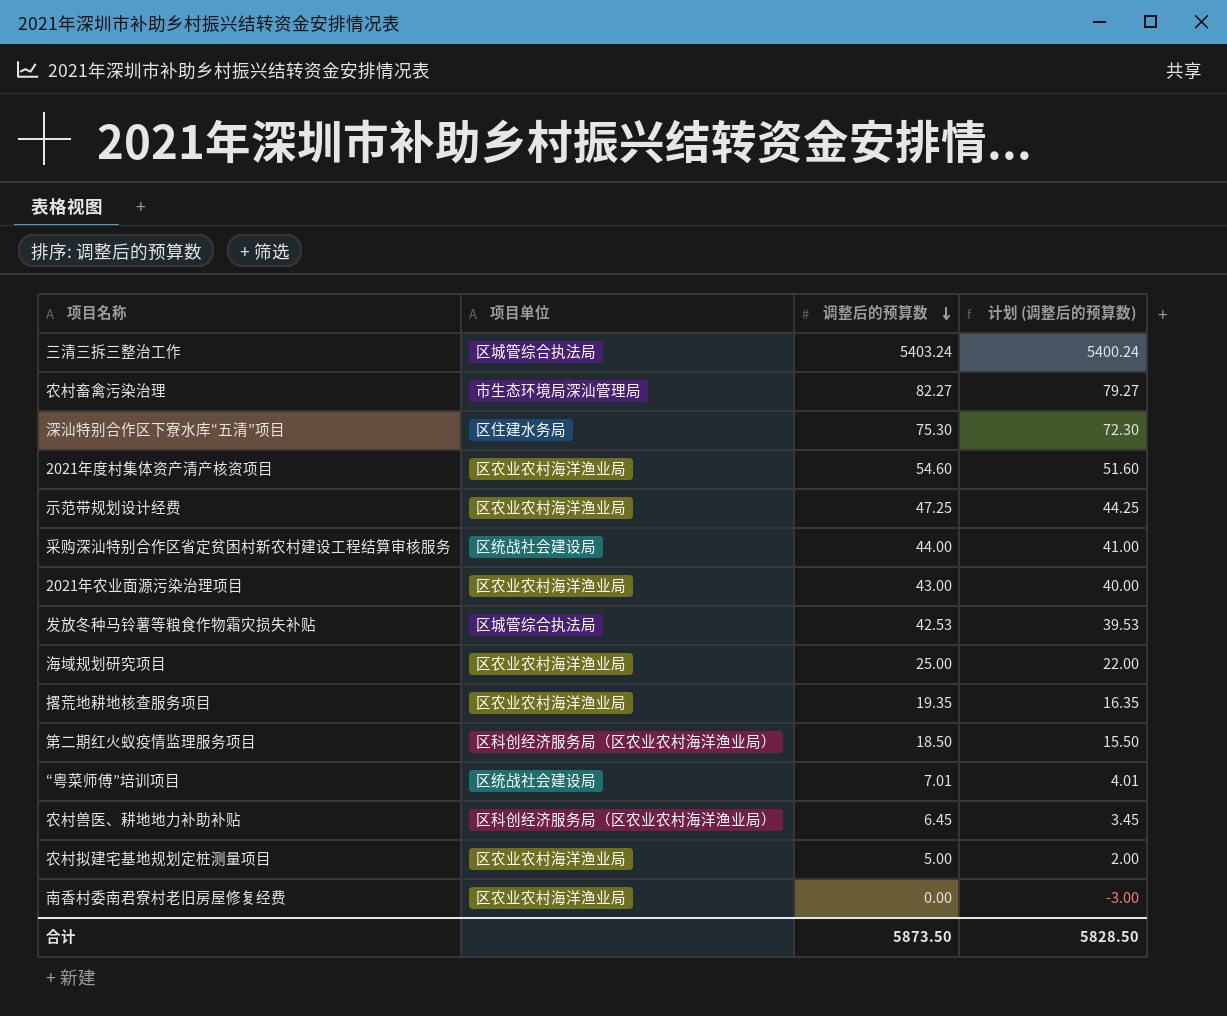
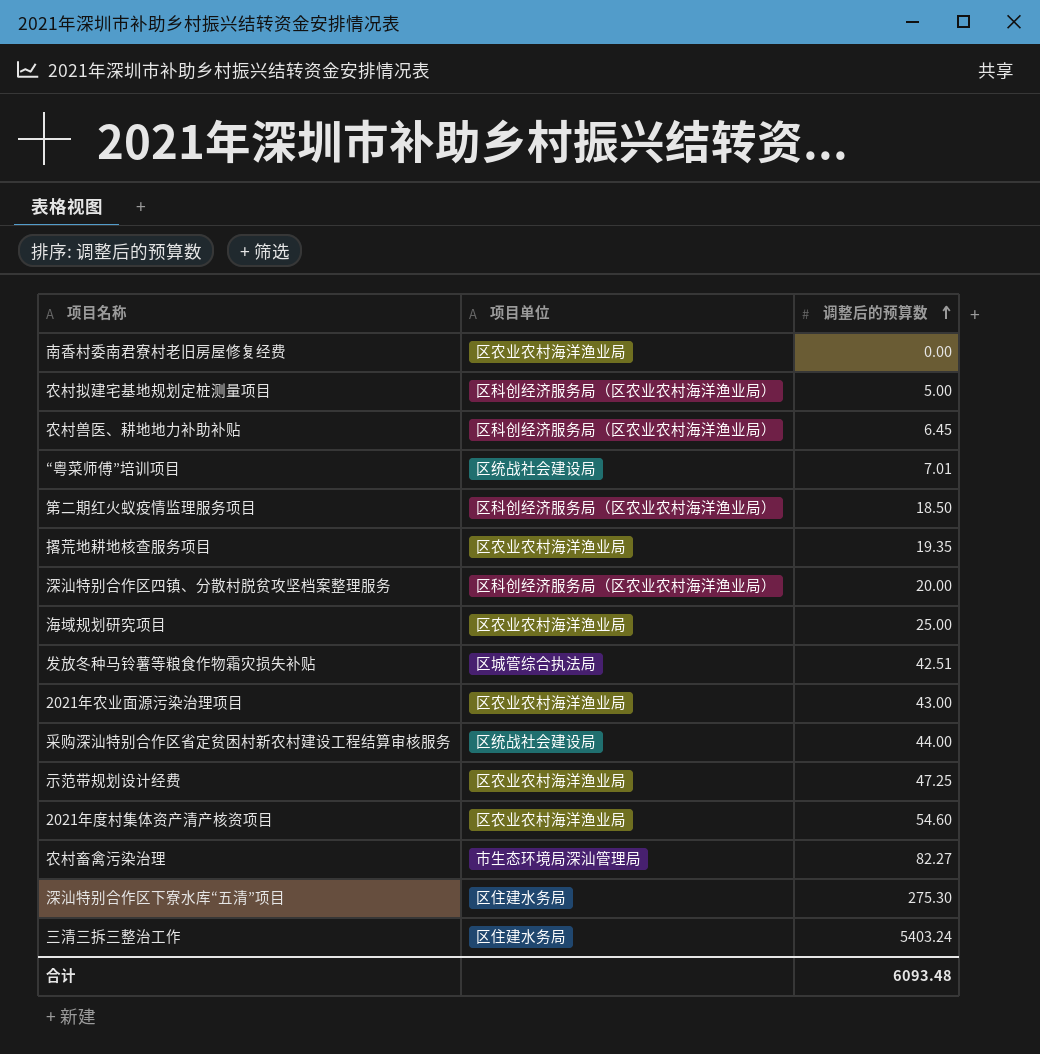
row order: 调整后的预算数 descending -> 调整后的预算数 ascending
column 计划 (调整后的预算数) | formula: [调整后的预算数] - 3 -> none
农村拟建宅基地规划定桩测量项目 | 项目单位: 区农业农村海洋渔业局 -> 区科创经济服务局（区农业农村海洋渔业局）
row 深汕特别合作区四镇、分散村脱贫攻坚档案整理服务: none -> 区科创经济服务局（区农业农村海洋渔业局） | 20.00
发放冬种马铃薯等粮食作物霜灾损失补贴 | 调整后的预算数: 42.53 -> 42.51
深汕特别合作区下寮水库“五清”项目 | 调整后的预算数: 75.30 -> 275.30
三清三拆三整治工作 | 项目单位: 区城管综合执法局 -> 区住建水务局
合计 | 调整后的预算数: 5873.50 -> 6093.48

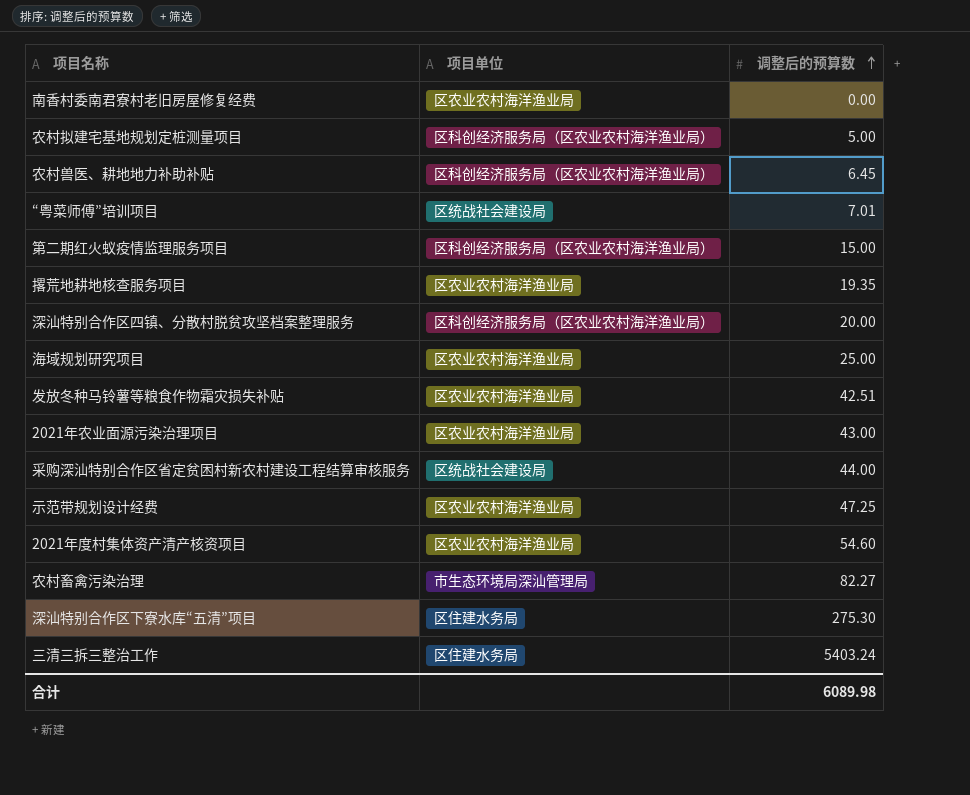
第二期红火蚁疫情监理服务项目 | 调整后的预算数: 18.50 -> 15.00
发放冬种马铃薯等粮食作物霜灾损失补贴 | 项目单位: 区城管综合执法局 -> 区农业农村海洋渔业局
合计 | 调整后的预算数: 6093.48 -> 6089.98

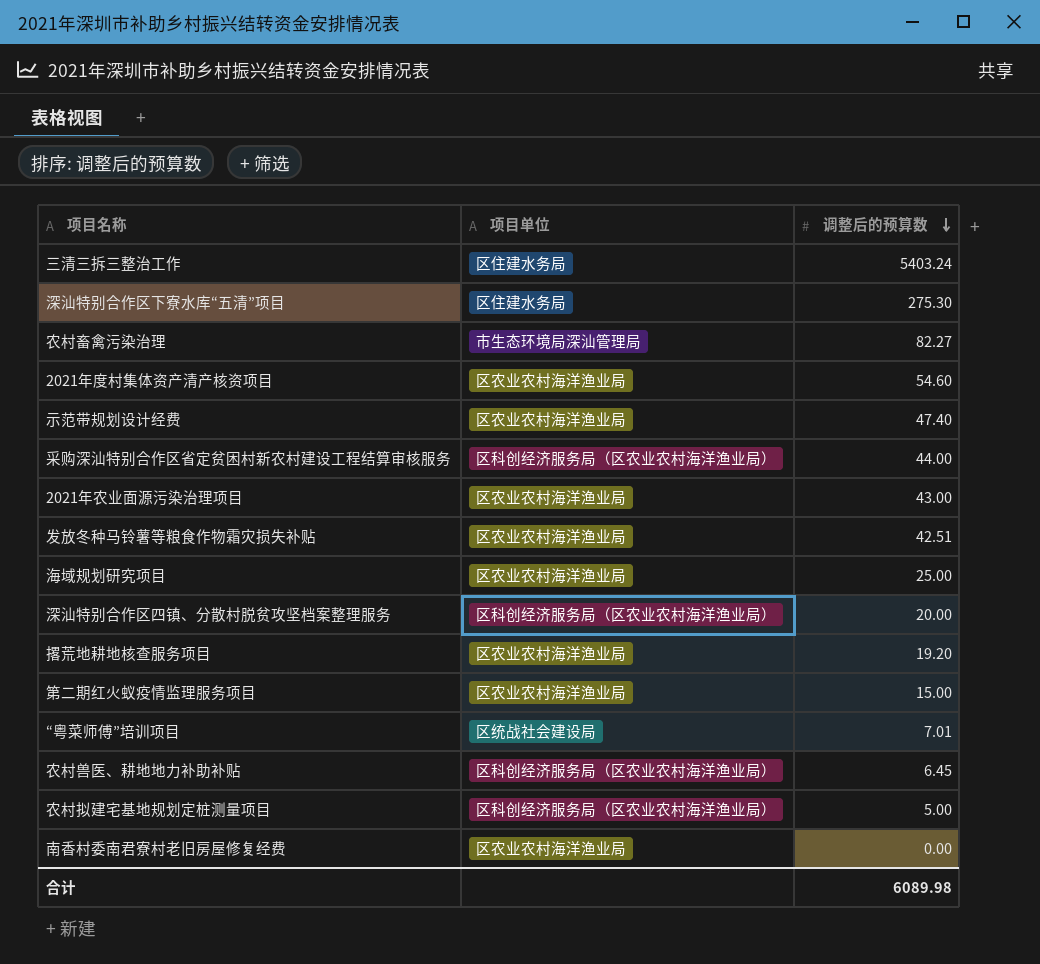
row order: 调整后的预算数 ascending -> 调整后的预算数 descending
示范带规划设计经费 | 调整后的预算数: 47.25 -> 47.40
采购深汕特别合作区省定贫困村新农村建设工程结算审核服务 | 项目单位: 区统战社会建设局 -> 区科创经济服务局（区农业农村海洋渔业局）
撂荒地耕地核查服务项目 | 调整后的预算数: 19.35 -> 19.20
第二期红火蚁疫情监理服务项目 | 项目单位: 区科创经济服务局（区农业农村海洋渔业局） -> 区农业农村海洋渔业局

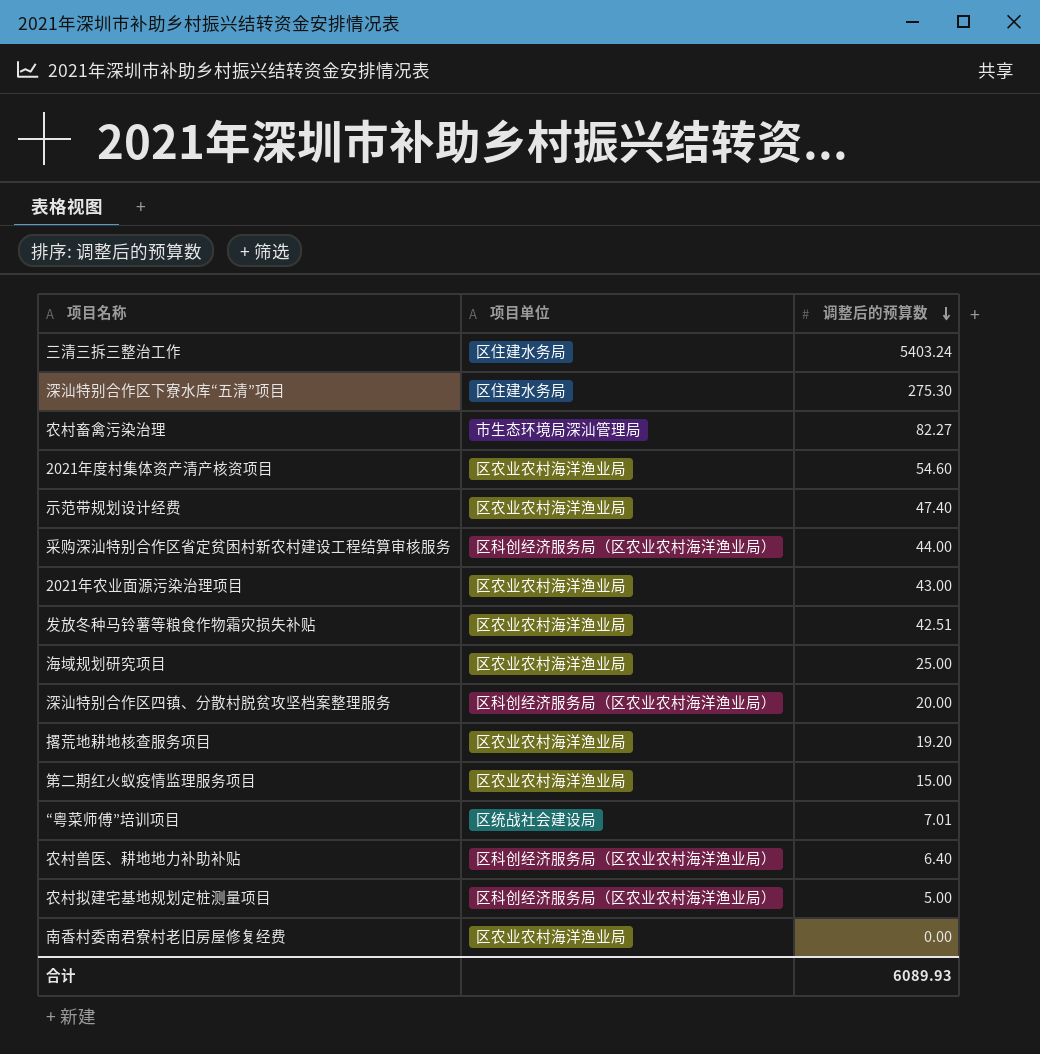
农村兽医、耕地地力补助补贴 | 调整后的预算数: 6.45 -> 6.40
合计 | 调整后的预算数: 6089.98 -> 6089.93

